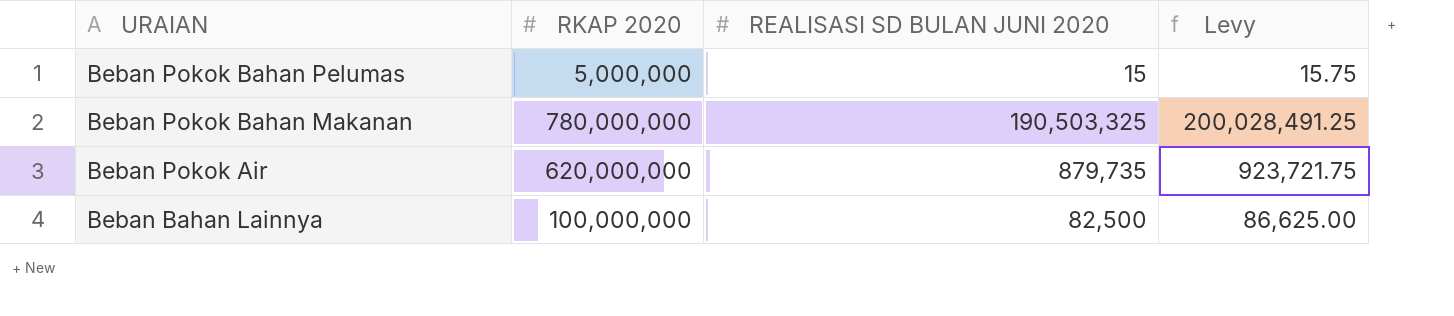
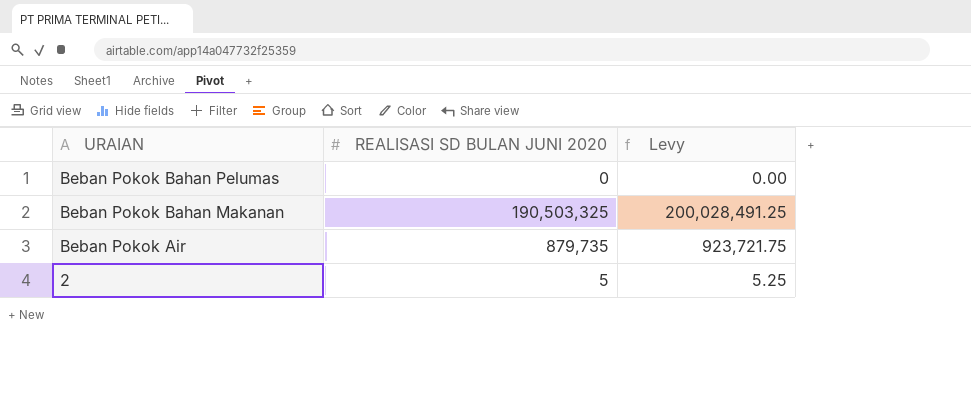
column RKAP 2020 | position: 2 -> none
row Beban Bahan Lainnya: 100,000,000 | 82,500 | 86,625.00 -> none
Beban Pokok Bahan Pelumas | REALISASI SD BULAN JUNI 2020: 15 -> 0
Beban Pokok Bahan Pelumas | Levy: 15.75 -> 0.00
row 2: none -> 5 | 5.25

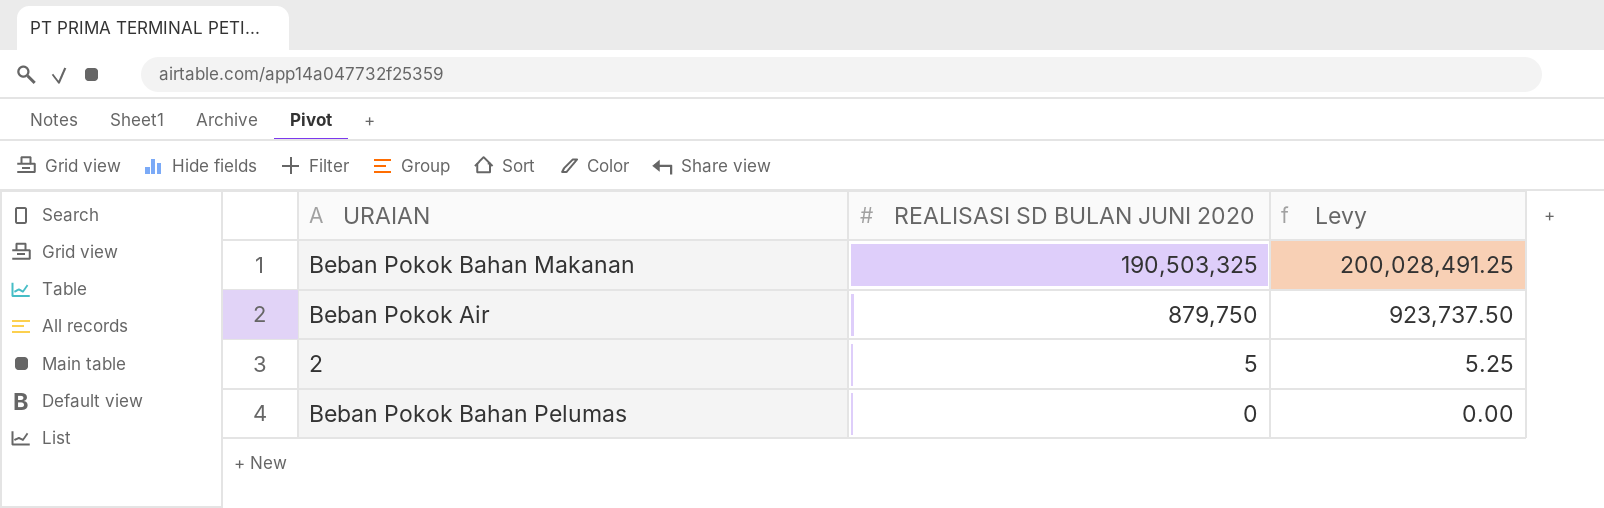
row order: URAIAN descending -> REALISASI SD BULAN JUNI 2020 descending
Beban Pokok Air | REALISASI SD BULAN JUNI 2020: 879,735 -> 879,750
Beban Pokok Air | Levy: 923,721.75 -> 923,737.50

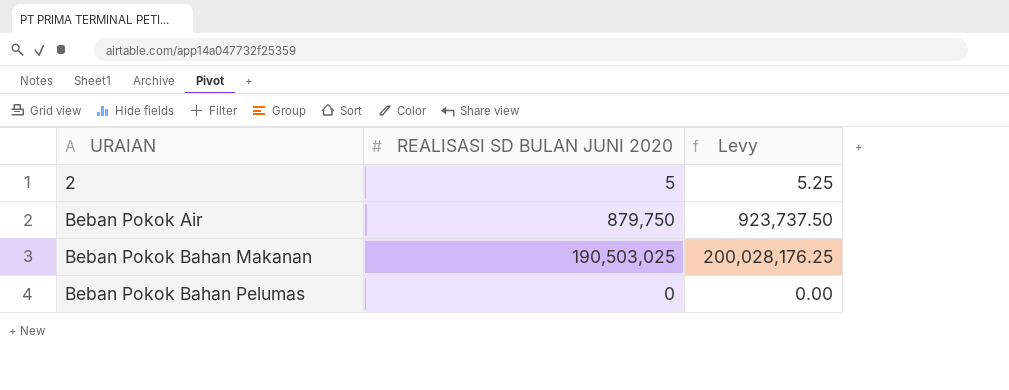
row order: REALISASI SD BULAN JUNI 2020 descending -> URAIAN ascending
Beban Pokok Bahan Makanan | REALISASI SD BULAN JUNI 2020: 190,503,325 -> 190,503,025
Beban Pokok Bahan Makanan | Levy: 200,028,491.25 -> 200,028,176.25

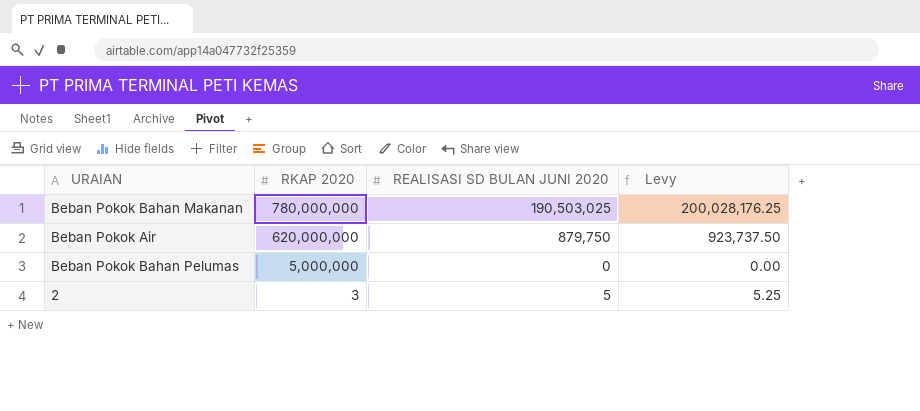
row order: URAIAN ascending -> RKAP 2020 descending
column RKAP 2020 | position: none -> 2

